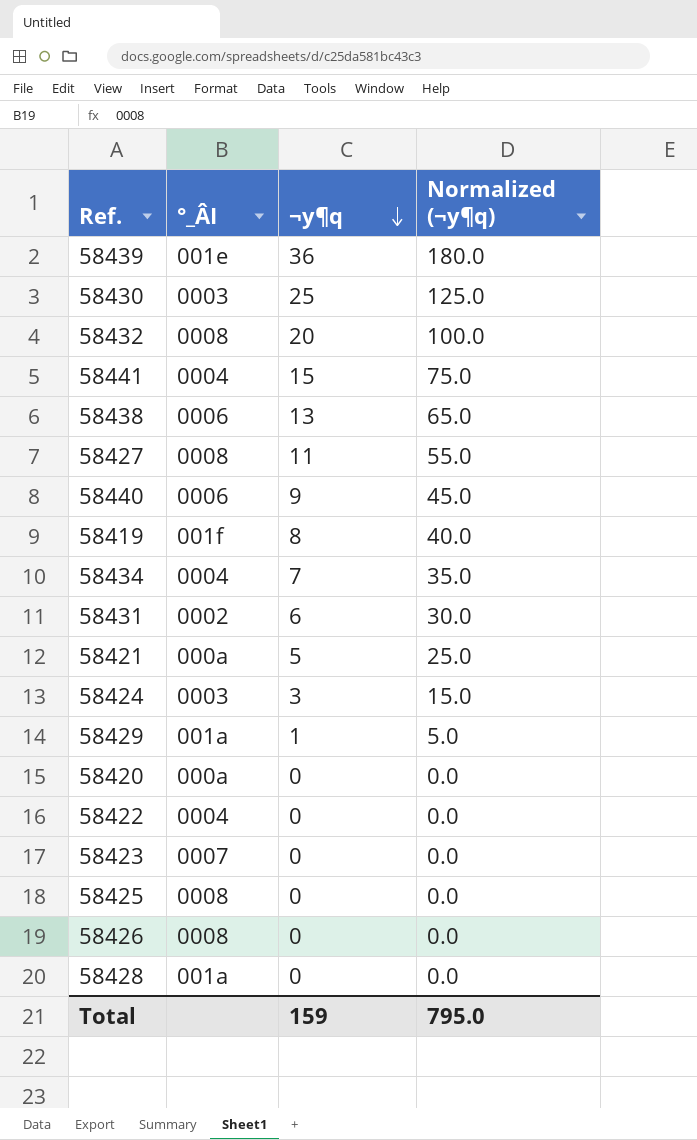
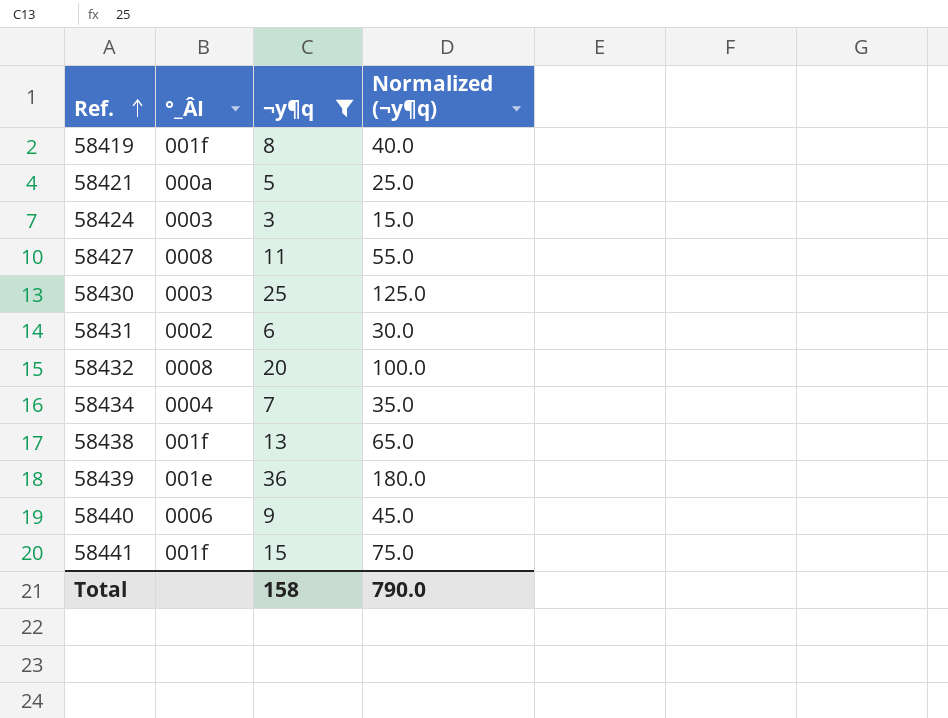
filter: none -> ¬y¶q >= 3
row order: ¬y¶q descending -> Ref. ascending
58438 | °_ÂI: 0006 -> 001f
58441 | °_ÂI: 0004 -> 001f
Total | ¬y¶q: 159 -> 158
Total | Normalized (¬y¶q): 795.0 -> 790.0

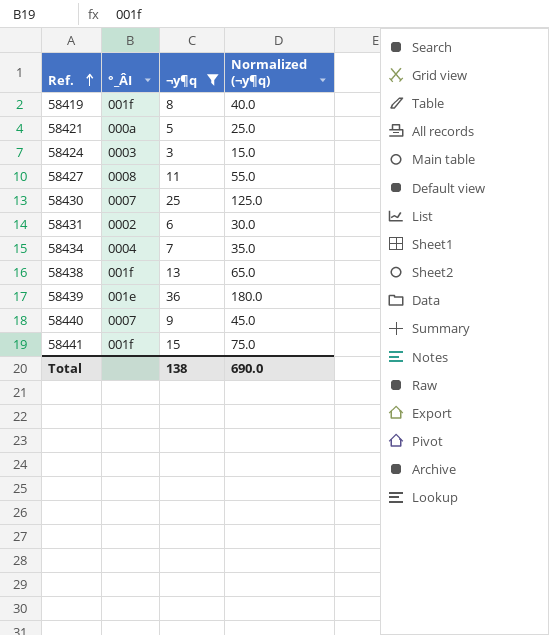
row 58432: 0008 | 20 | 100.0 -> none
58430 | °_ÂI: 0003 -> 0007
58440 | °_ÂI: 0006 -> 0007
Total | ¬y¶q: 158 -> 138
Total | Normalized (¬y¶q): 790.0 -> 690.0

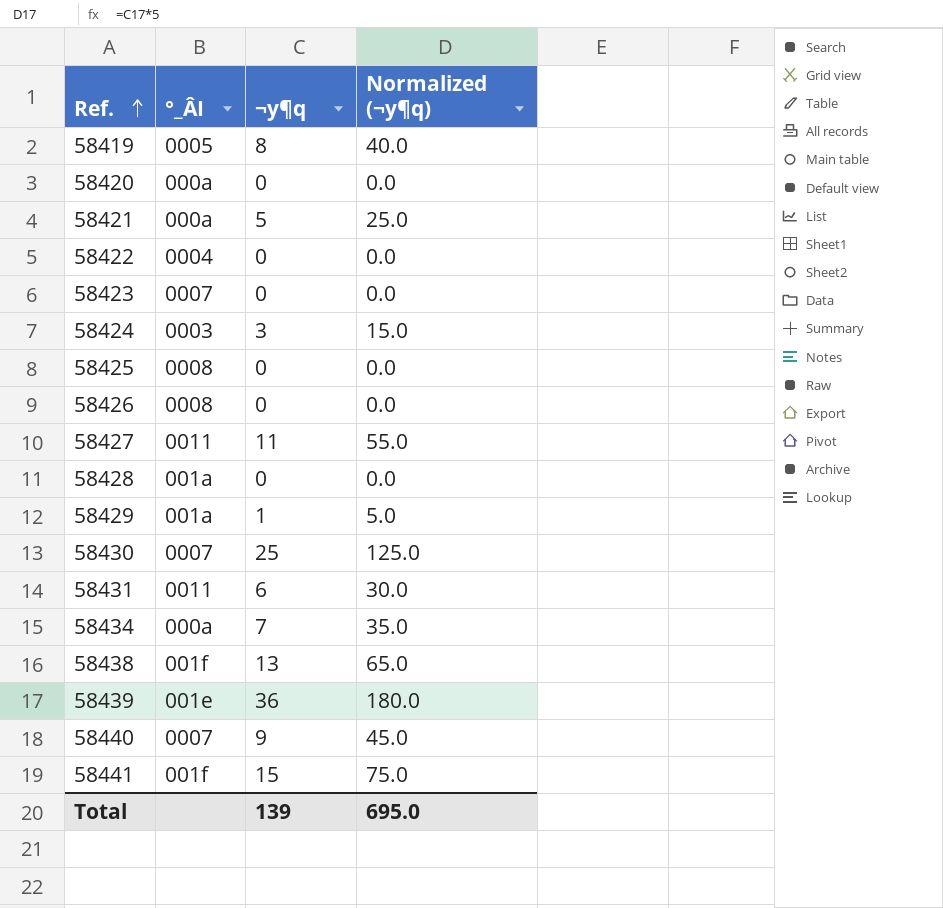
filter: ¬y¶q >= 3 -> none
58419 | °_ÂI: 001f -> 0005
58427 | °_ÂI: 0008 -> 0011
58431 | °_ÂI: 0002 -> 0011
58434 | °_ÂI: 0004 -> 000a
Total | ¬y¶q: 138 -> 139
Total | Normalized (¬y¶q): 690.0 -> 695.0

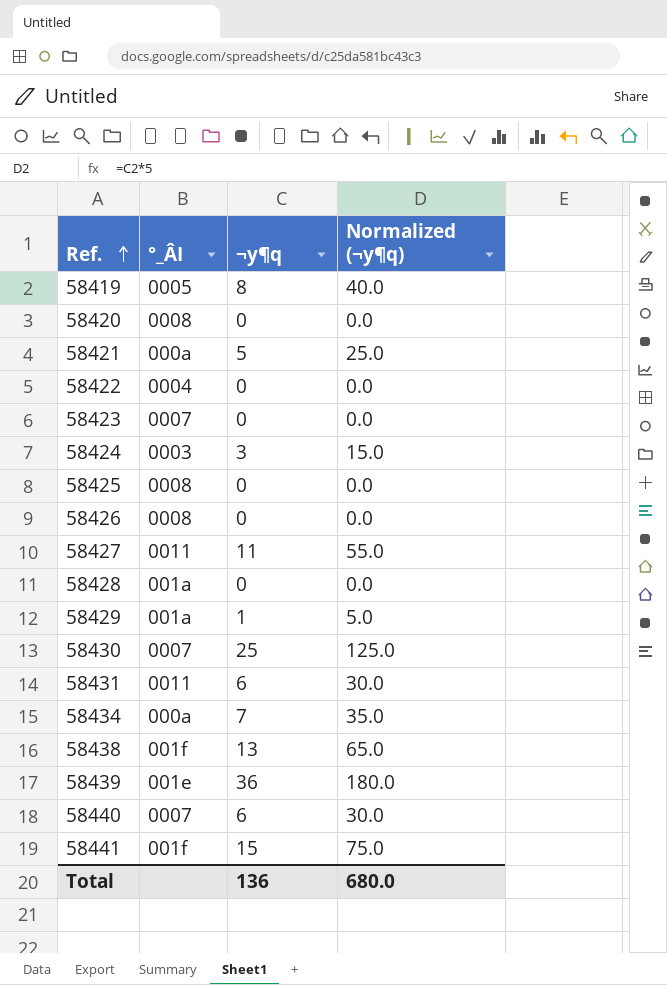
58420 | °_ÂI: 000a -> 0008
58440 | ¬y¶q: 9 -> 6
58440 | Normalized (¬y¶q): 45.0 -> 30.0
Total | ¬y¶q: 139 -> 136
Total | Normalized (¬y¶q): 695.0 -> 680.0

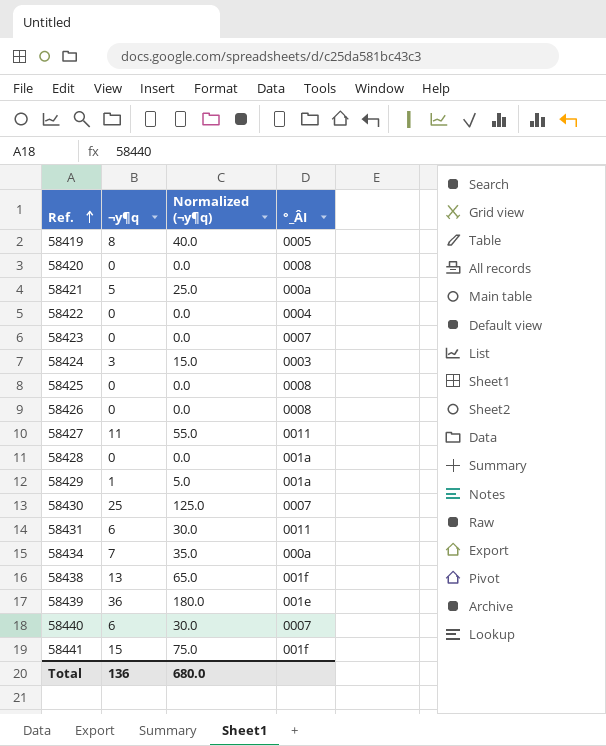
column °_ÂI | position: 2 -> 4

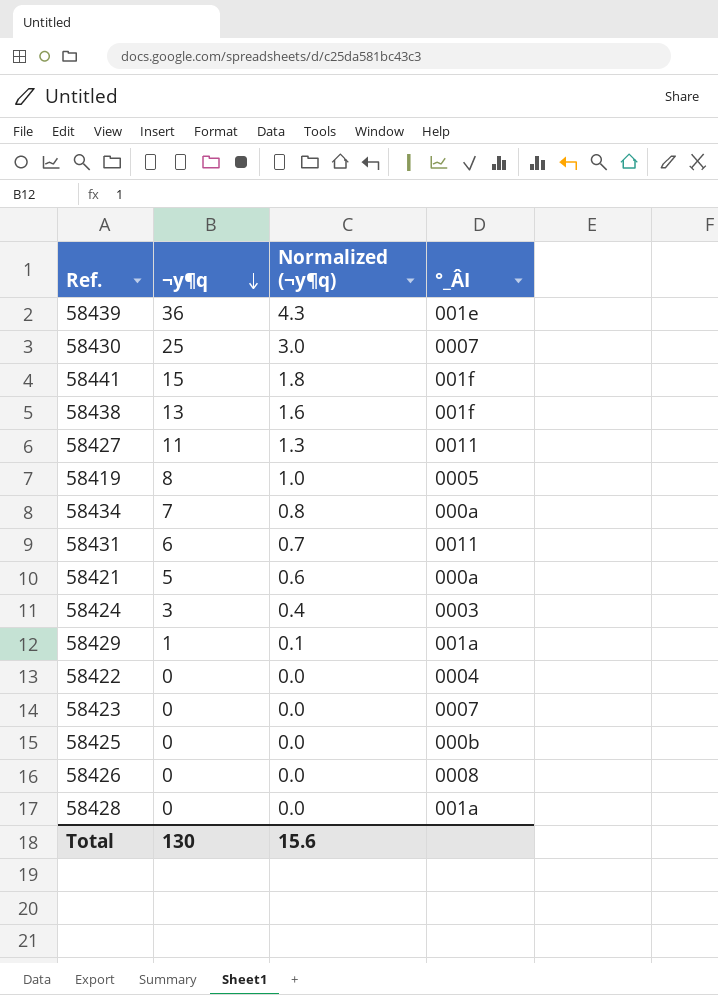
row order: Ref. ascending -> ¬y¶q descending
column Normalized (¬y¶q) | formula: [¬y¶q] * 5 -> [¬y¶q] * 0.12
row 58420: 0 | 0.0 | 0008 -> none
row 58440: 6 | 30.0 | 0007 -> none
58425 | °_ÂI: 0008 -> 000b
Total | ¬y¶q: 136 -> 130
Total | Normalized (¬y¶q): 680.0 -> 15.6

